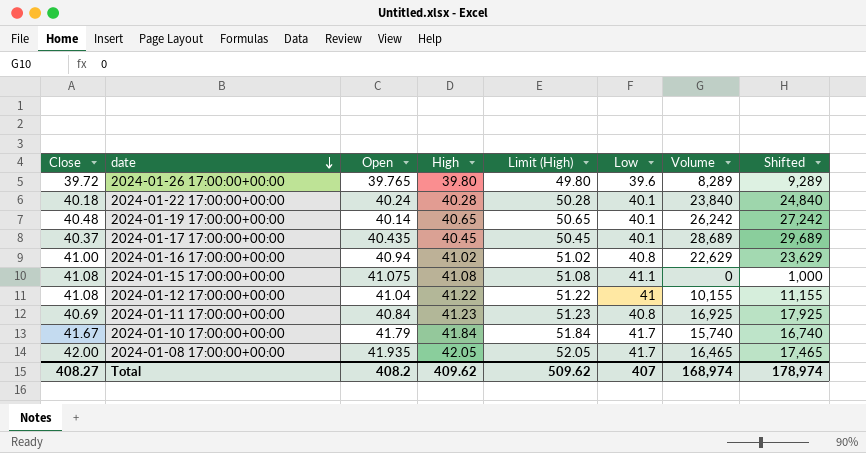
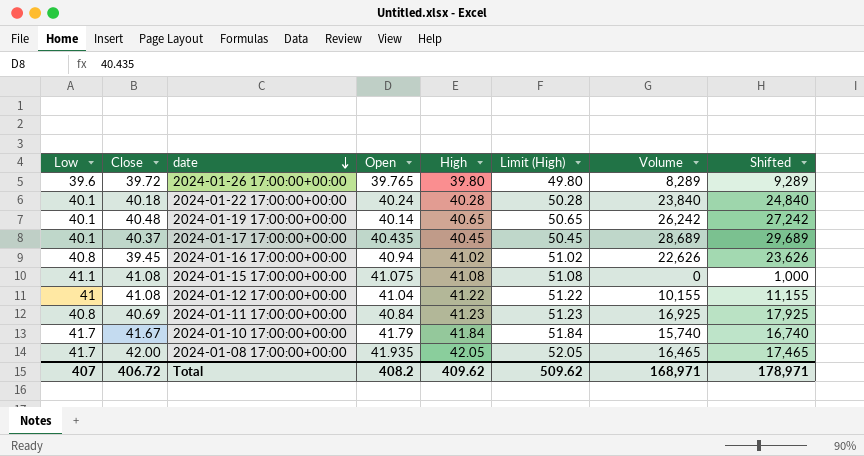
column Low | position: 6 -> 1
2024-01-16 17:00:00+00:00 | Close: 41.00 -> 39.45
2024-01-16 17:00:00+00:00 | Volume: 22,629 -> 22,626
2024-01-16 17:00:00+00:00 | Shifted: 23,629 -> 23,626
Total | Close: 408.27 -> 406.72
Total | Volume: 168,974 -> 168,971
Total | Shifted: 178,974 -> 178,971

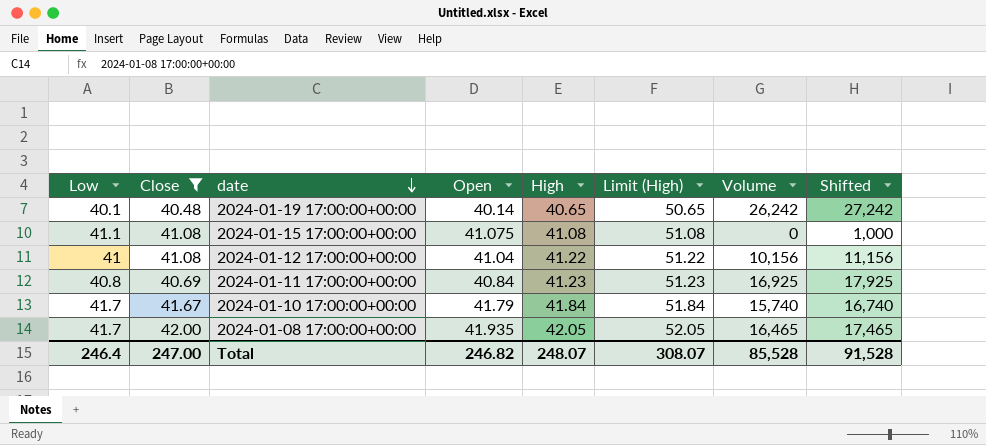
filter: none -> Close >= 40.48
2024-01-12 17:00:00+00:00 | Volume: 10,155 -> 10,156
2024-01-12 17:00:00+00:00 | Shifted: 11,155 -> 11,156
Total | Low: 407 -> 246.4
Total | Close: 406.72 -> 247.00
Total | Open: 408.2 -> 246.82
Total | High: 409.62 -> 248.07
Total | Limit (High): 509.62 -> 308.07
Total | Volume: 168,971 -> 85,528
Total | Shifted: 178,971 -> 91,528

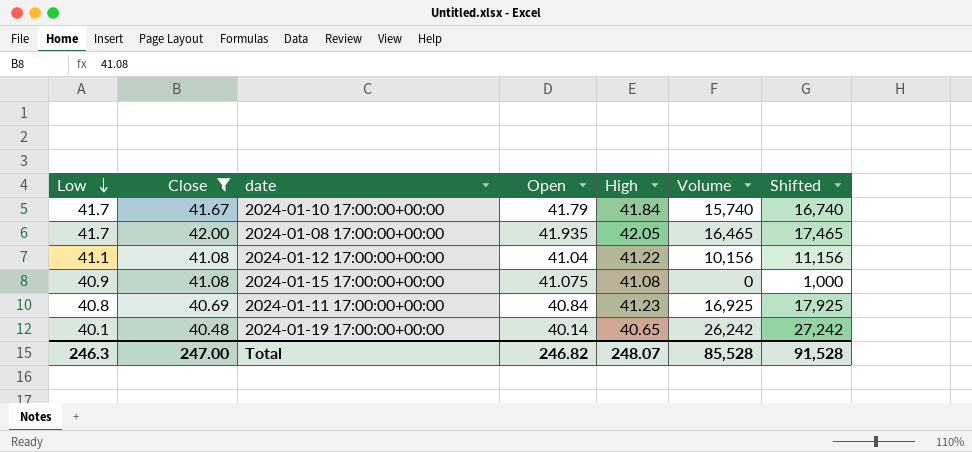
row order: date descending -> Low descending
column Limit (High) | formula: [High] + 10 -> none
2024-01-12 17:00:00+00:00 | Low: 41 -> 41.1
2024-01-15 17:00:00+00:00 | Low: 41.1 -> 40.9
Total | Low: 246.4 -> 246.3

